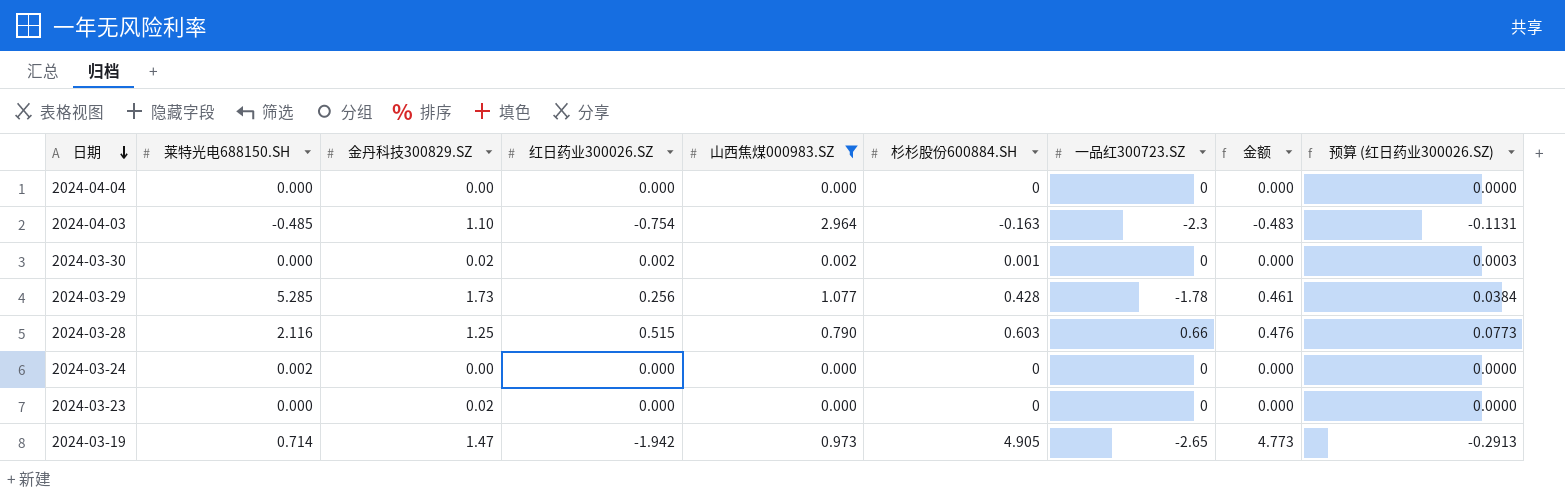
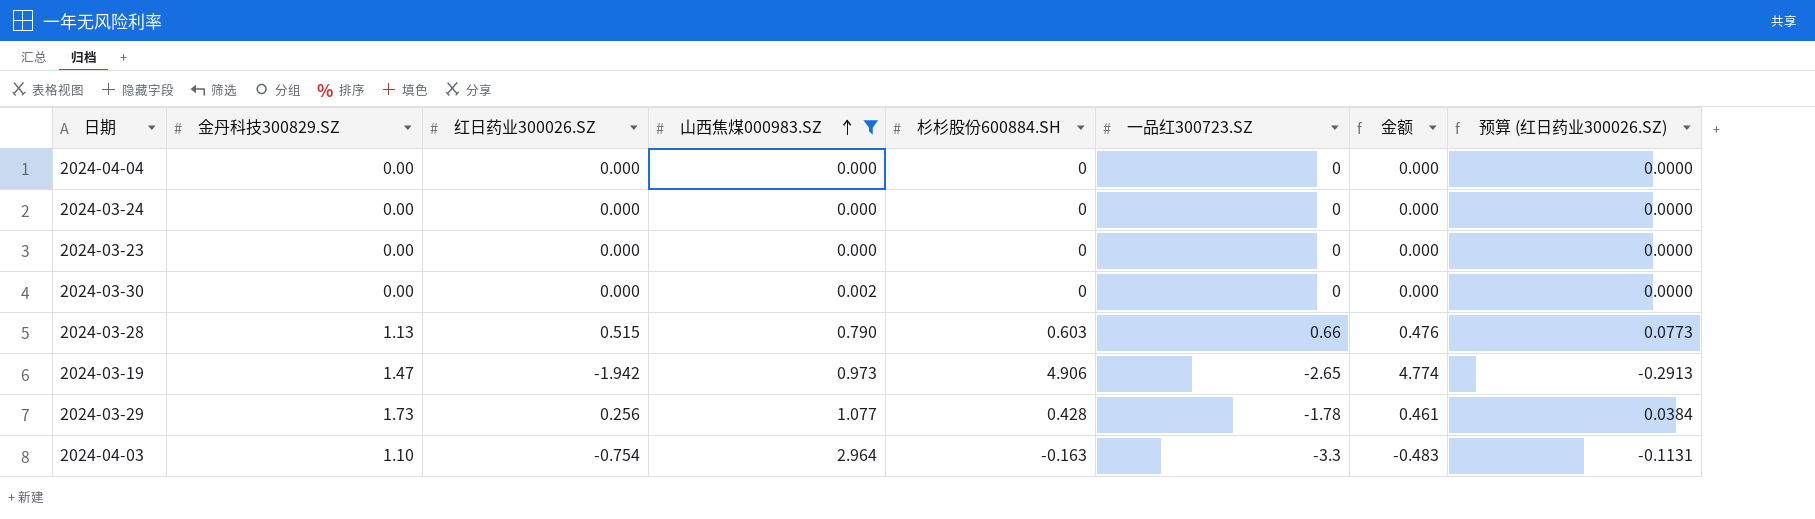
row order: 日期 descending -> 山西焦煤000983.SZ ascending
column 莱特光电688150.SH | position: 2 -> none
2024-03-23 | 金丹科技300829.SZ: 0.02 -> 0.00
2024-03-30 | 金丹科技300829.SZ: 0.02 -> 0.00
2024-03-30 | 红日药业300026.SZ: 0.002 -> 0.000
2024-03-30 | 杉杉股份600884.SH: 0.001 -> 0
2024-03-30 | 预算 (红日药业300026.SZ): 0.0003 -> 0.0000
2024-03-28 | 金丹科技300829.SZ: 1.25 -> 1.13
2024-03-19 | 杉杉股份600884.SH: 4.905 -> 4.906
2024-03-19 | 金额: 4.773 -> 4.774
2024-04-03 | 一品红300723.SZ: -2.3 -> -3.3

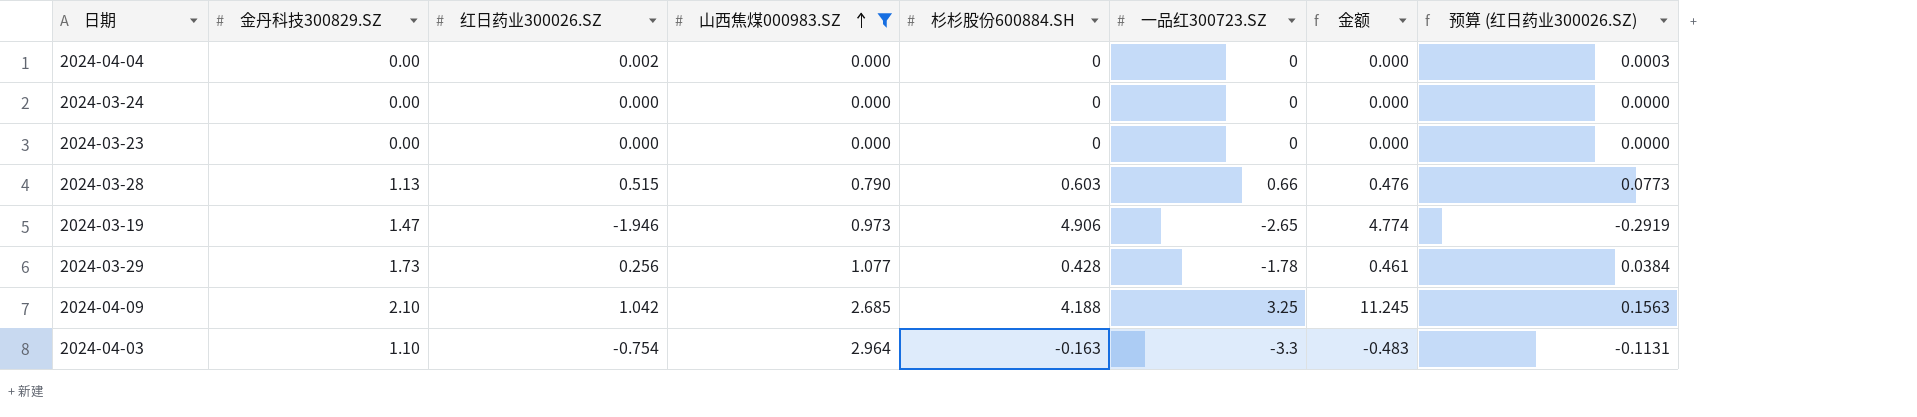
row 2024-03-30: 0.00 | 0.000 | 0.002 | 0 | 0 | 0.000 | 0.0000 -> none
2024-04-04 | 红日药业300026.SZ: 0.000 -> 0.002
2024-04-04 | 预算 (红日药业300026.SZ): 0.0000 -> 0.0003
2024-03-19 | 红日药业300026.SZ: -1.942 -> -1.946
2024-03-19 | 预算 (红日药业300026.SZ): -0.2913 -> -0.2919
row 2024-04-09: none -> 2.10 | 1.042 | 2.685 | 4.188 | 3.25 | 11.245 | 0.1563

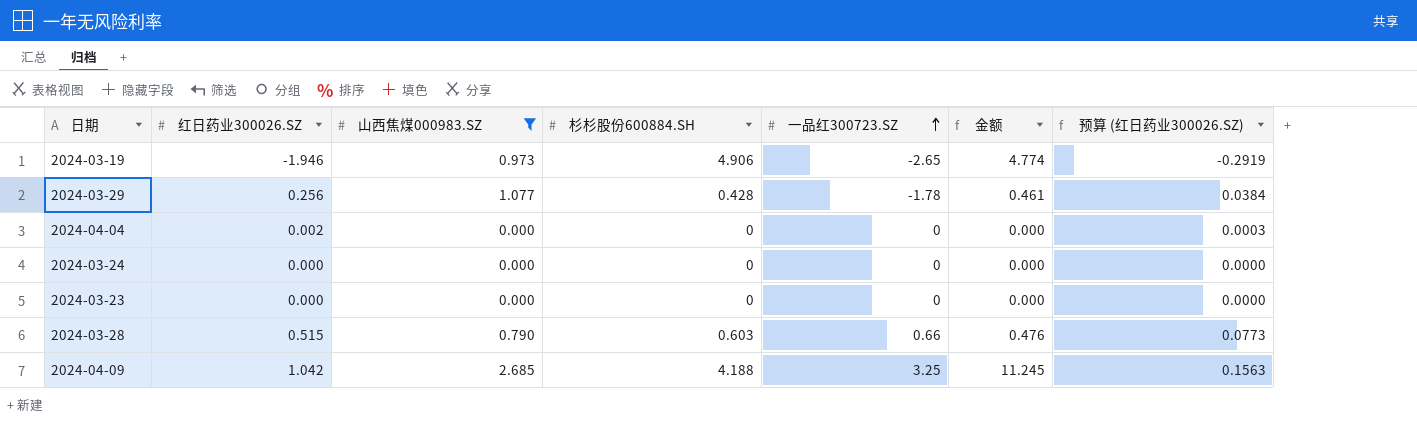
row order: 山西焦煤000983.SZ ascending -> 一品红300723.SZ ascending
column 金丹科技300829.SZ | position: 2 -> none
row 2024-04-03: 1.10 | -0.754 | 2.964 | -0.163 | -3.3 | -0.483 | -0.1131 -> none

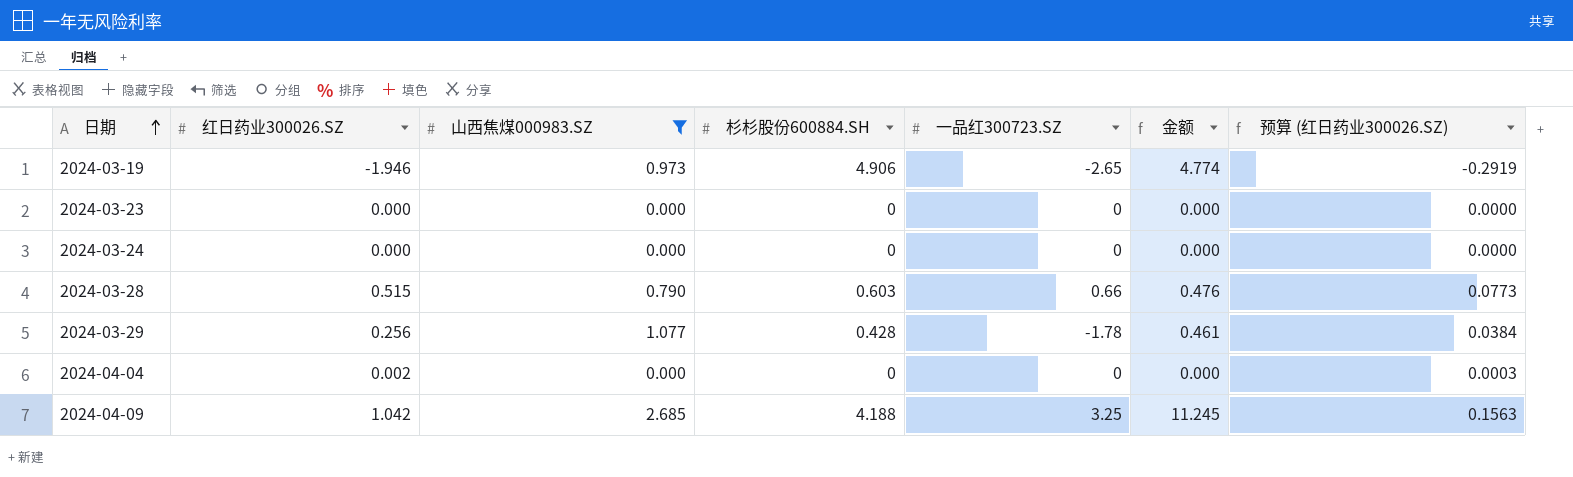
row order: 一品红300723.SZ ascending -> 日期 ascending

